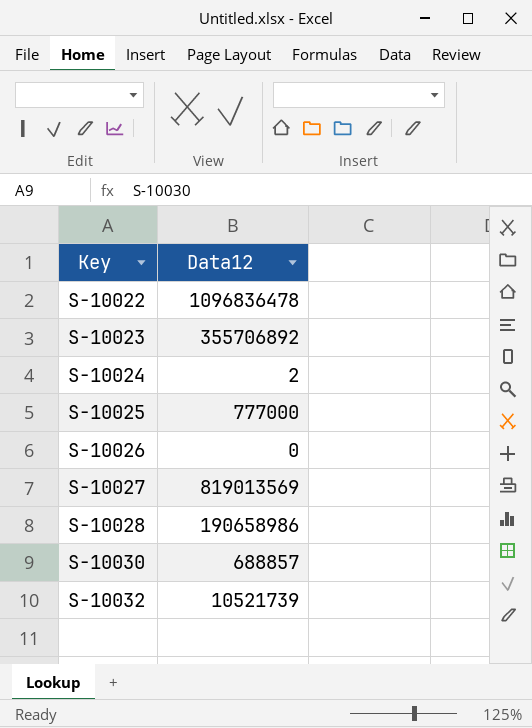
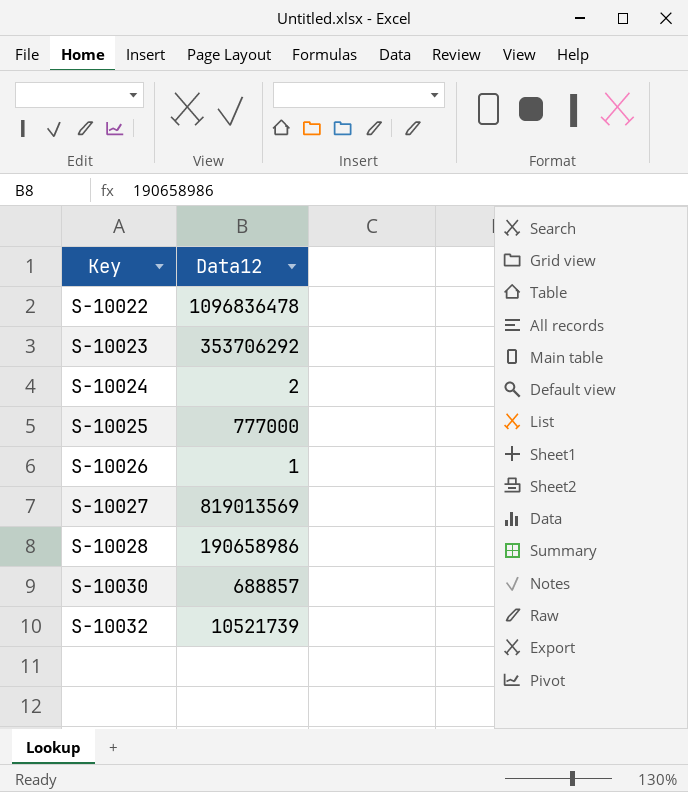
S-10023 | Data12: 355706892 -> 353706292
S-10026 | Data12: 0 -> 1

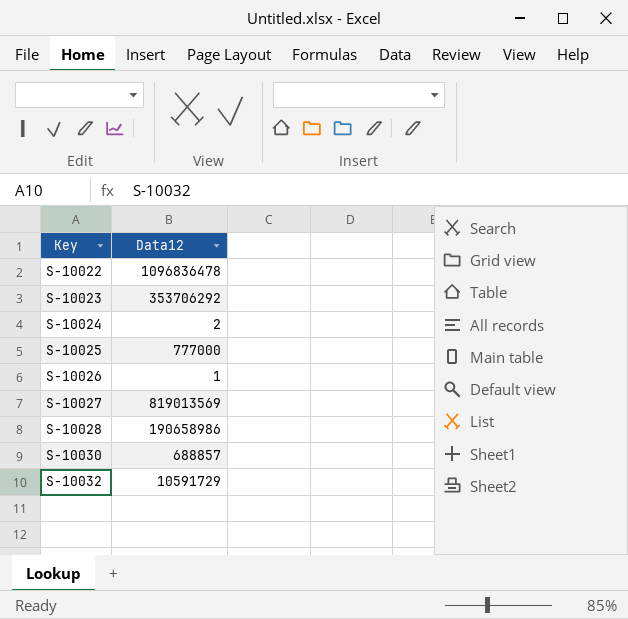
S-10032 | Data12: 10521739 -> 10591729

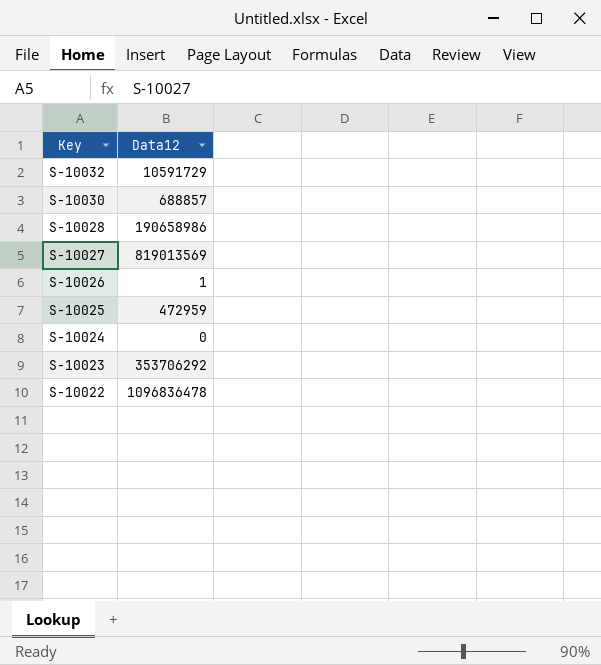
row order: Key ascending -> Key descending
S-10025 | Data12: 777000 -> 472959
S-10024 | Data12: 2 -> 0

